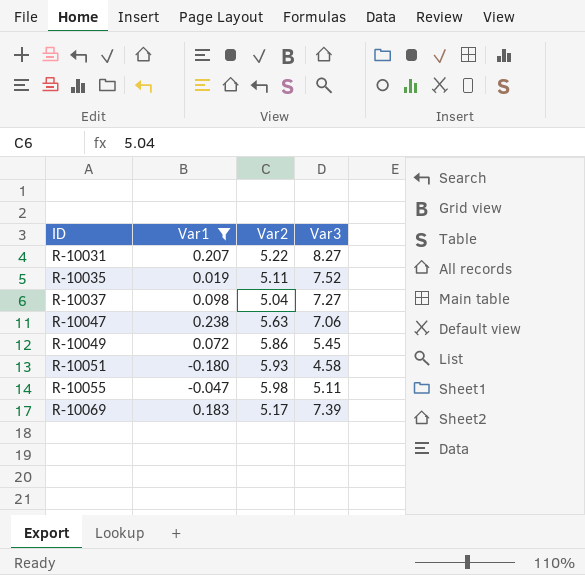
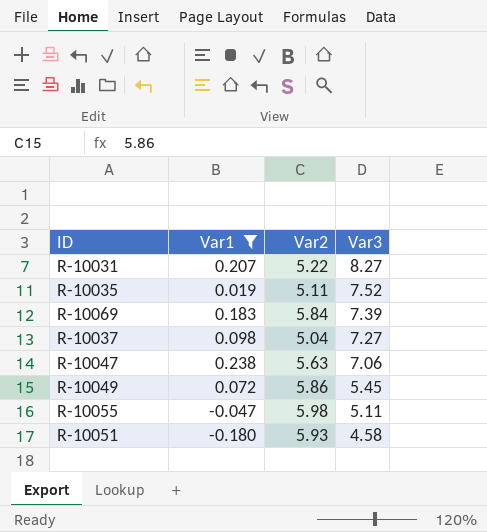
row order: ID ascending -> Var3 descending
R-10069 | Var2: 5.17 -> 5.84

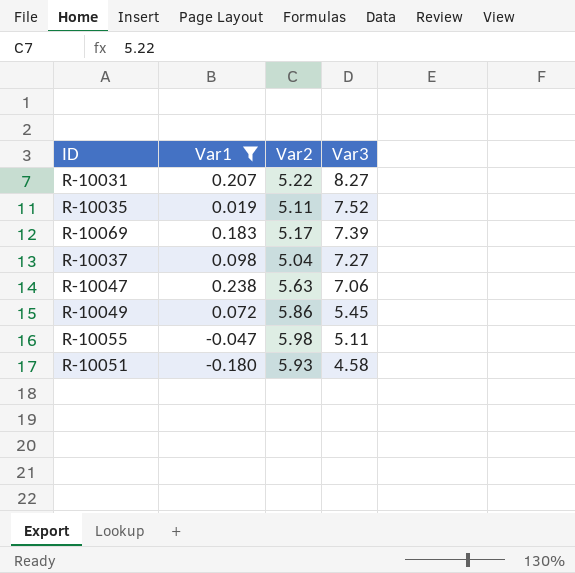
R-10069 | Var2: 5.84 -> 5.17

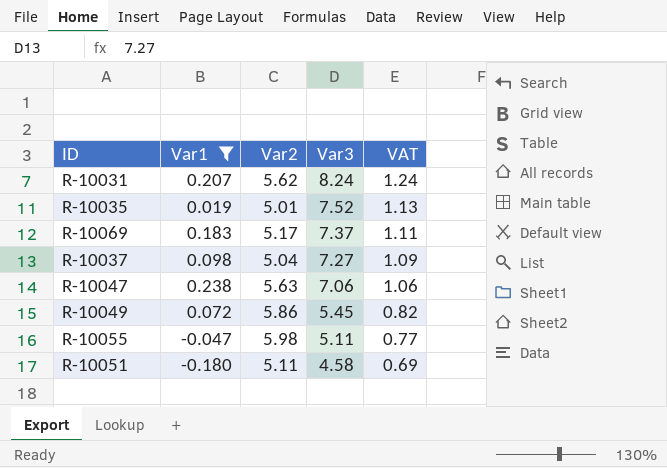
column VAT | formula: none -> [Var3] * 0.15
R-10031 | Var2: 5.22 -> 5.62
R-10031 | Var3: 8.27 -> 8.24
R-10035 | Var2: 5.11 -> 5.01
R-10069 | Var3: 7.39 -> 7.37
R-10051 | Var2: 5.93 -> 5.11

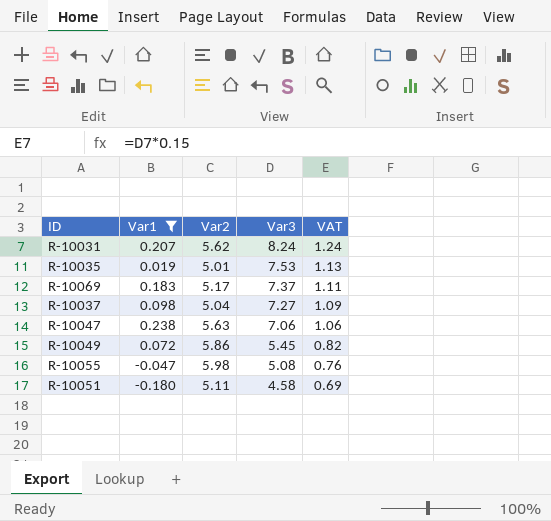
R-10035 | Var3: 7.52 -> 7.53
R-10055 | Var3: 5.11 -> 5.08
R-10055 | VAT: 0.77 -> 0.76

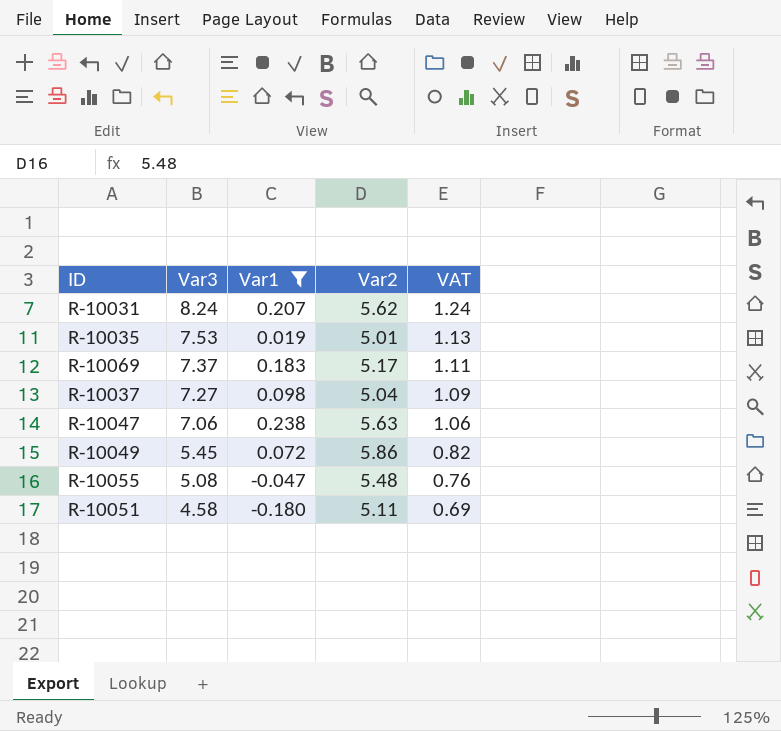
column Var3 | position: 4 -> 2
R-10055 | Var2: 5.98 -> 5.48

